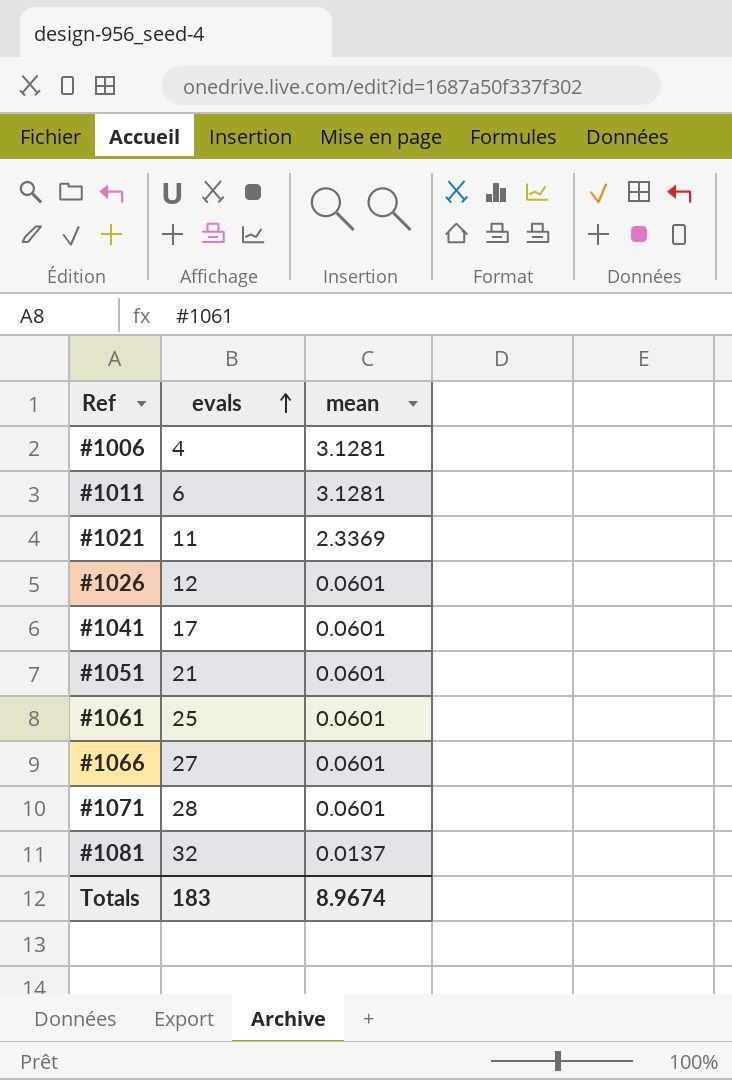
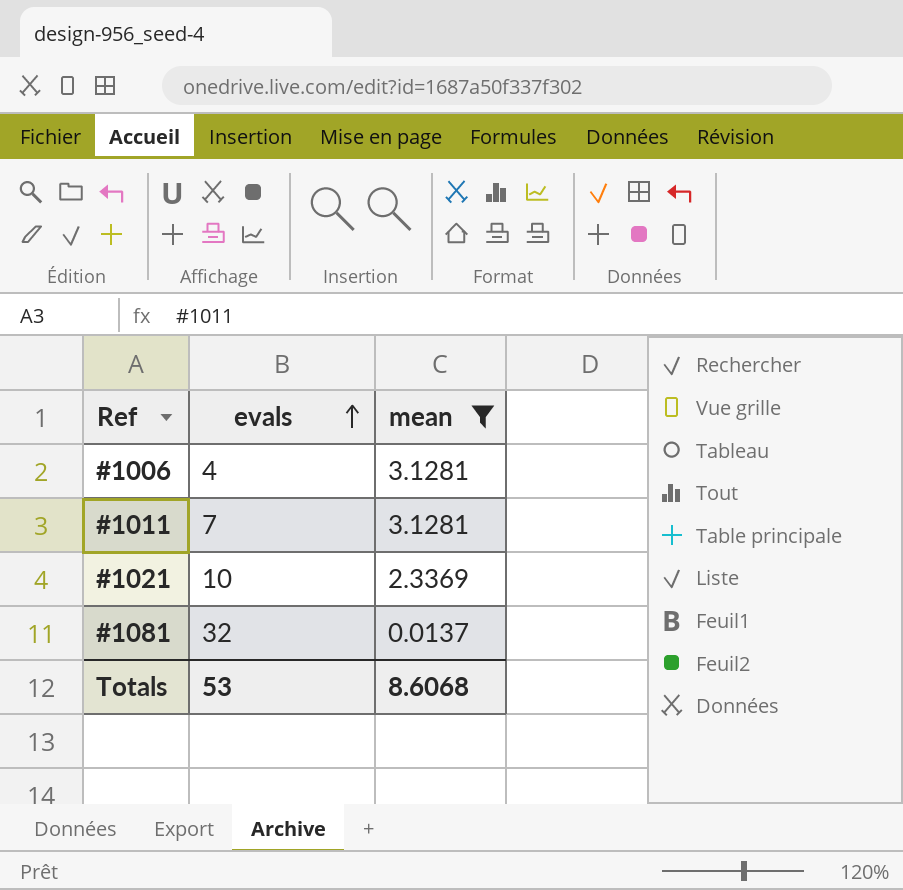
filter: none -> mean != 0.0601
#1011 | evals: 6 -> 7
#1021 | evals: 11 -> 10
Totals | evals: 183 -> 53
Totals | mean: 8.9674 -> 8.6068

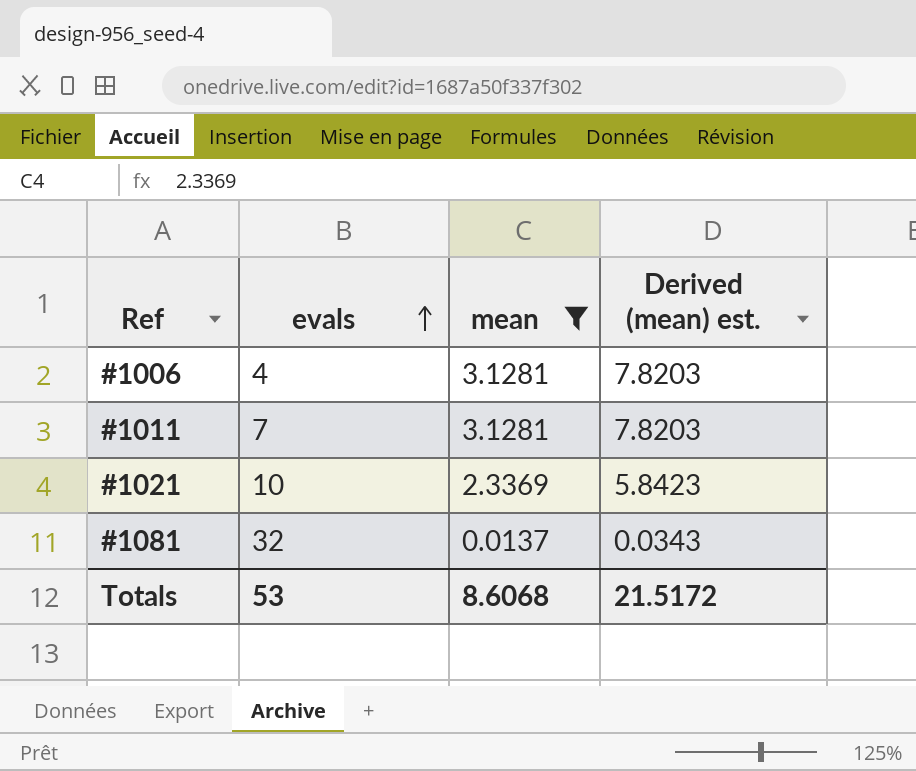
column Derived (mean) est. | formula: none -> [mean] * 2.5

